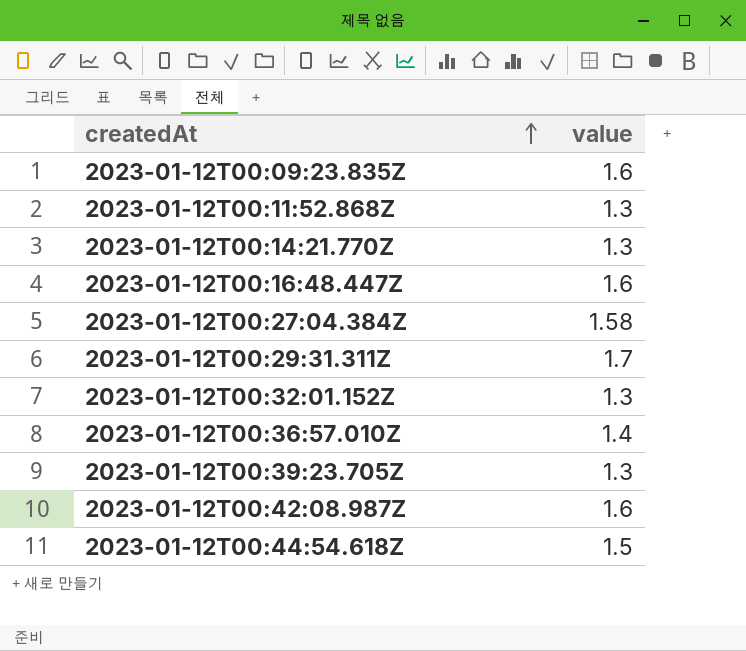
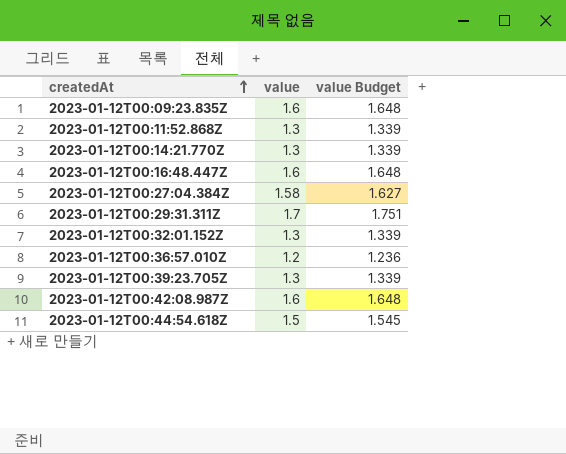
column value Budget | formula: none -> [value] * 1.03
2023-01-12T00:36:57.010Z | value: 1.4 -> 1.2

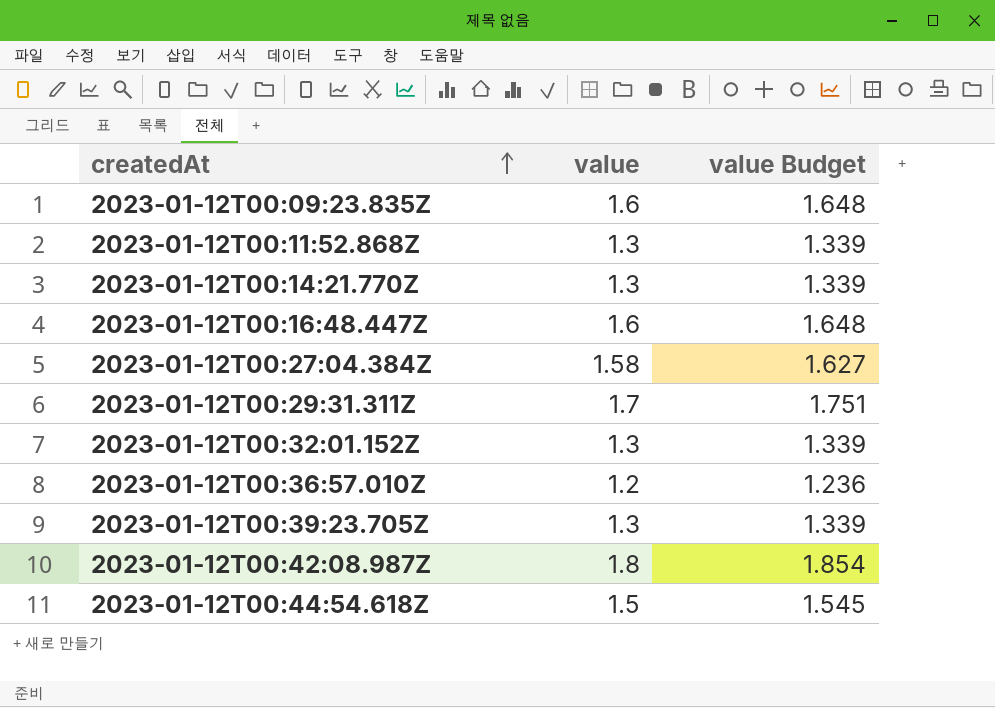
2023-01-12T00:42:08.987Z | value: 1.6 -> 1.8
2023-01-12T00:42:08.987Z | value Budget: 1.648 -> 1.854

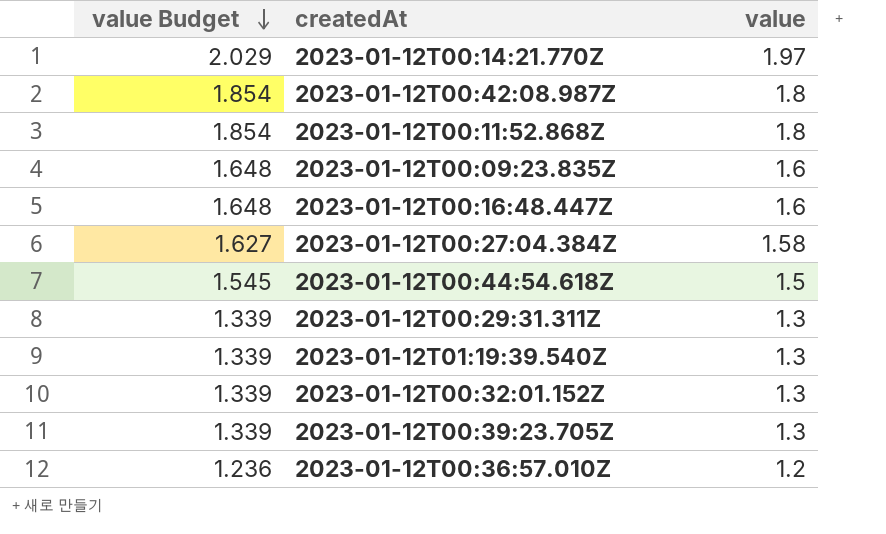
row order: createdAt ascending -> value Budget descending
column value Budget | position: 3 -> 1
2023-01-12T00:14:21.770Z | value Budget: 1.339 -> 2.029
2023-01-12T00:14:21.770Z | value: 1.3 -> 1.97
2023-01-12T00:11:52.868Z | value Budget: 1.339 -> 1.854
2023-01-12T00:11:52.868Z | value: 1.3 -> 1.8
2023-01-12T00:29:31.311Z | value Budget: 1.751 -> 1.339
2023-01-12T00:29:31.311Z | value: 1.7 -> 1.3
row 2023-01-12T01:19:39.540Z: none -> 1.339 | 1.3

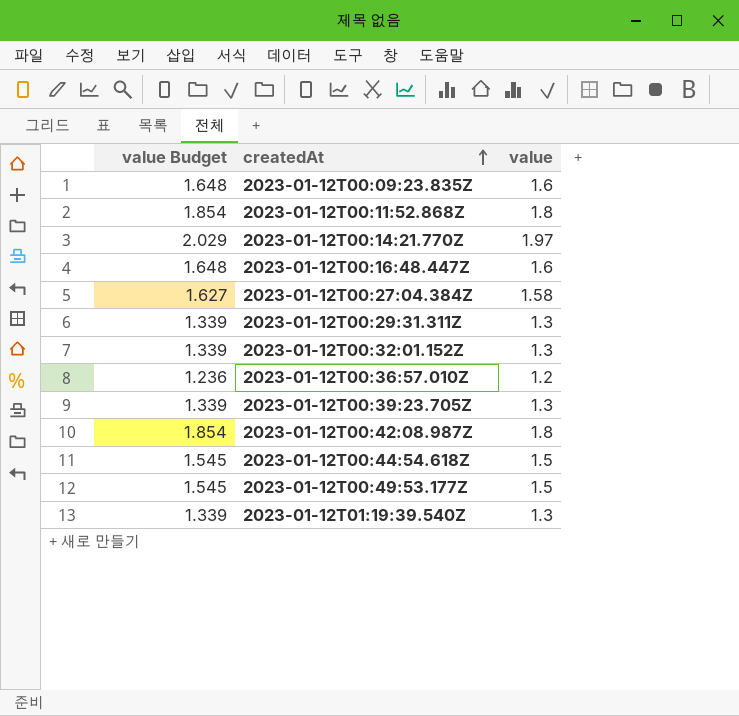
row order: value Budget descending -> createdAt ascending
row 2023-01-12T00:49:53.177Z: none -> 1.545 | 1.5

